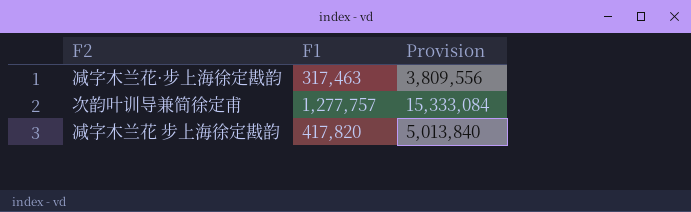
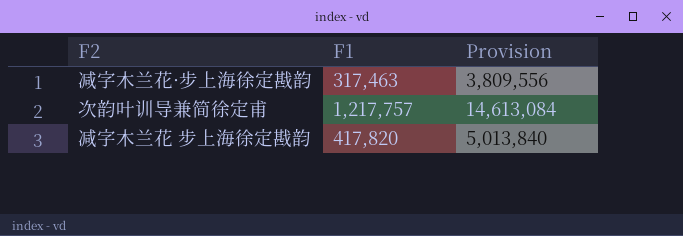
次韵叶训导兼简徐定甫 | F1: 1,277,757 -> 1,217,757
次韵叶训导兼简徐定甫 | Provision: 15,333,084 -> 14,613,084

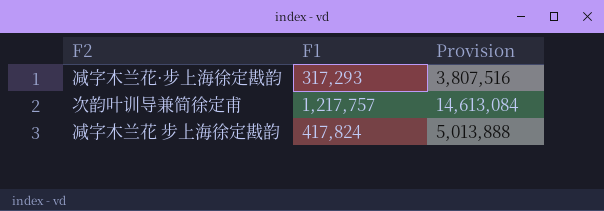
减字木兰花·步上海徐定戡韵 | F1: 317,463 -> 317,293
减字木兰花·步上海徐定戡韵 | Provision: 3,809,556 -> 3,807,516
减字木兰花 步上海徐定戡韵 | F1: 417,820 -> 417,824
减字木兰花 步上海徐定戡韵 | Provision: 5,013,840 -> 5,013,888

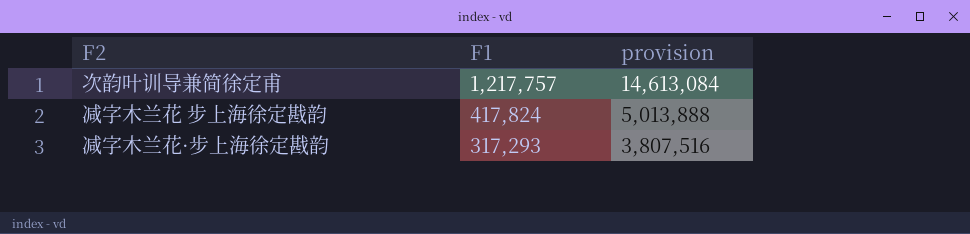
row order: none -> F1 descending
column name: Provision -> provision

